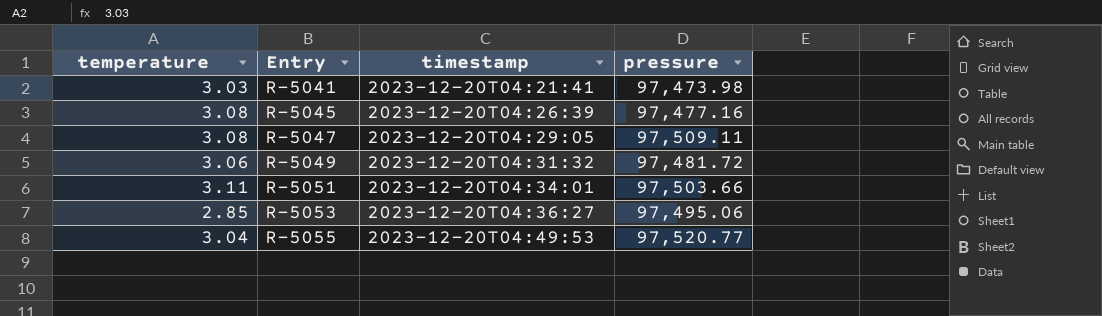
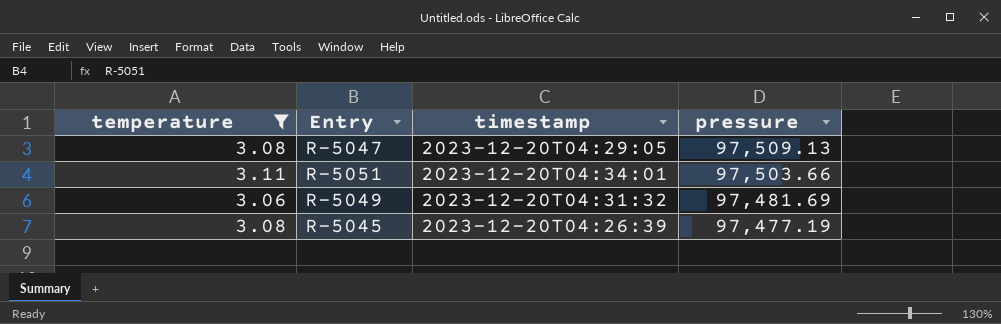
filter: none -> temperature >= 3.06
row order: Entry ascending -> pressure descending
R-5047 | pressure: 97,509.11 -> 97,509.13
R-5049 | pressure: 97,481.72 -> 97,481.69
R-5045 | pressure: 97,477.16 -> 97,477.19

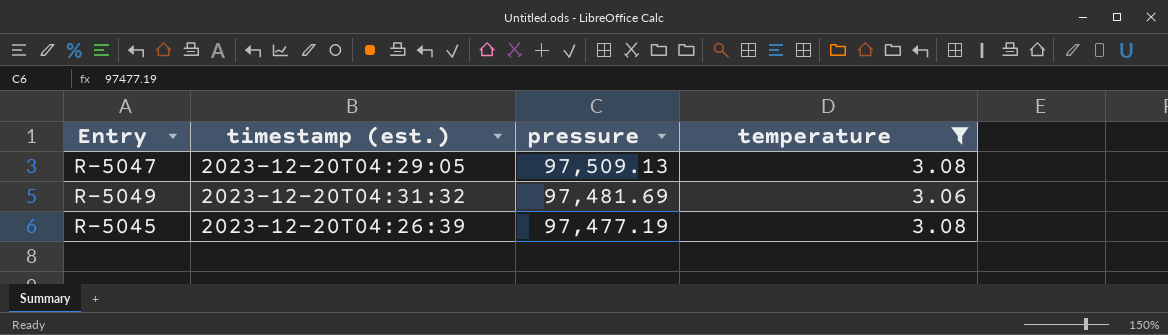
column name: timestamp -> timestamp (est.)
column temperature | position: 1 -> 4
row R-5051: 3.11 | 2023-12-20T04:34:01 | 97,503.66 -> none

